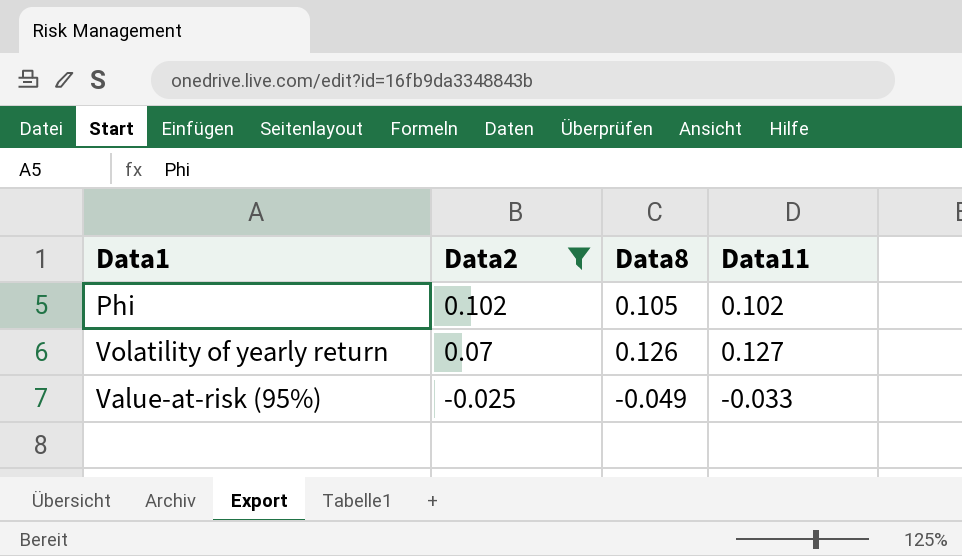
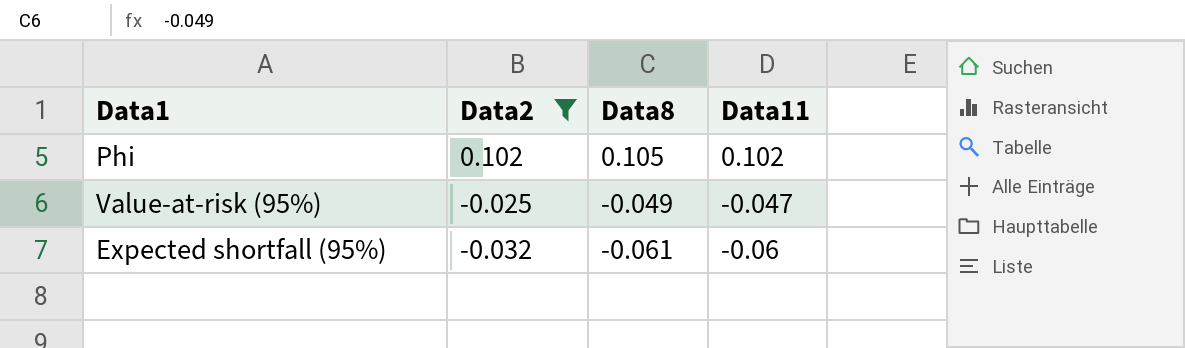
row Volatility of yearly return: 0.07 | 0.126 | 0.127 -> none
Value-at-risk (95%) | Data11: -0.033 -> -0.047
row Expected shortfall (95%): none -> -0.032 | -0.061 | -0.06

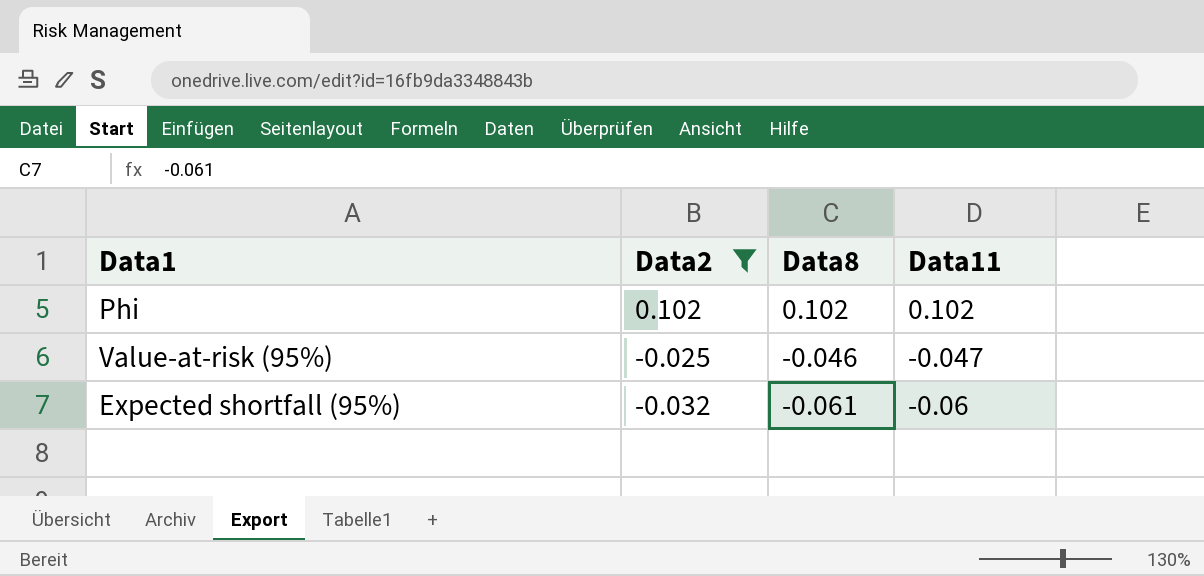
Phi | Data8: 0.105 -> 0.102
Value-at-risk (95%) | Data8: -0.049 -> -0.046

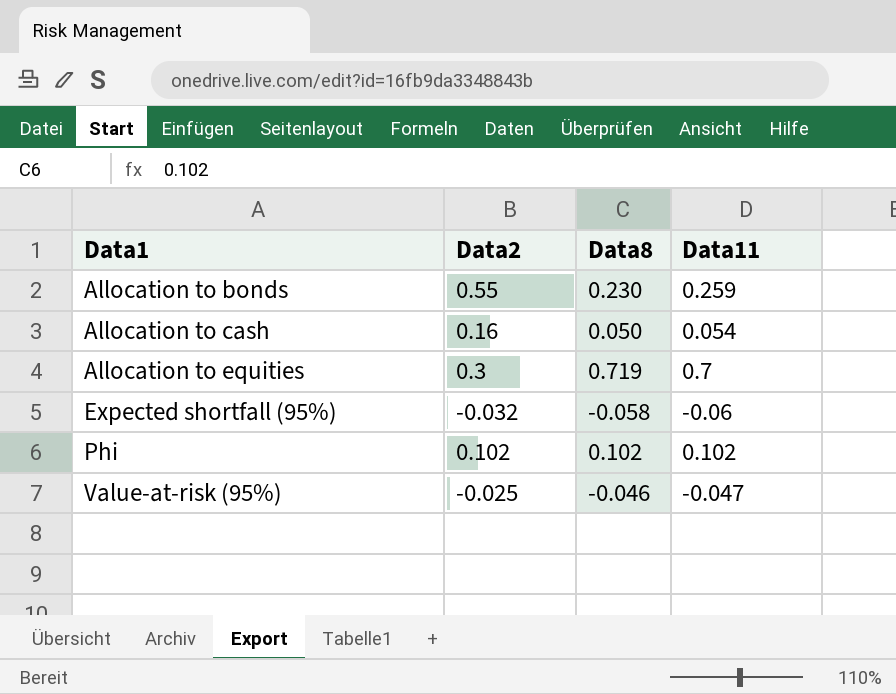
filter: Data2 <= 0.102 -> none
row order: Data2 descending -> Data1 ascending
Expected shortfall (95%) | Data8: -0.061 -> -0.058

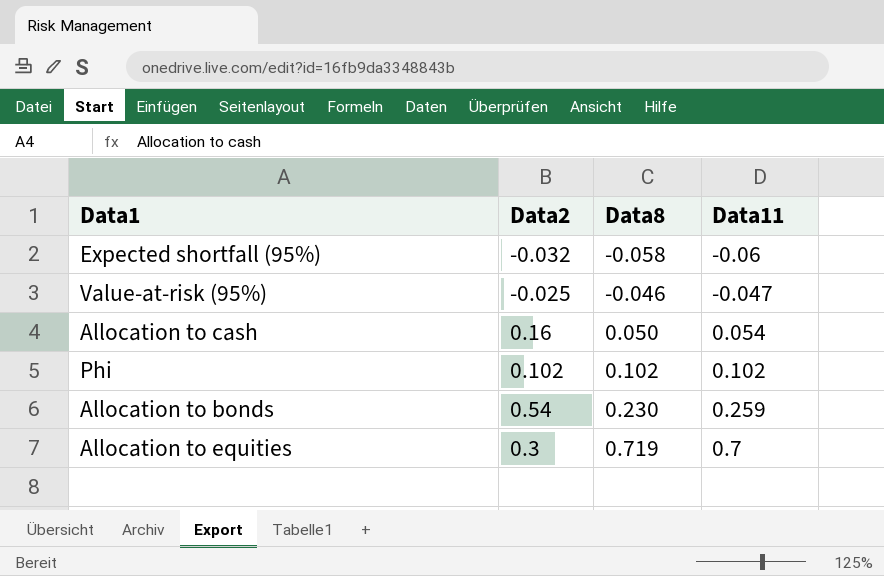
row order: Data1 ascending -> Data8 ascending
Allocation to bonds | Data2: 0.55 -> 0.54

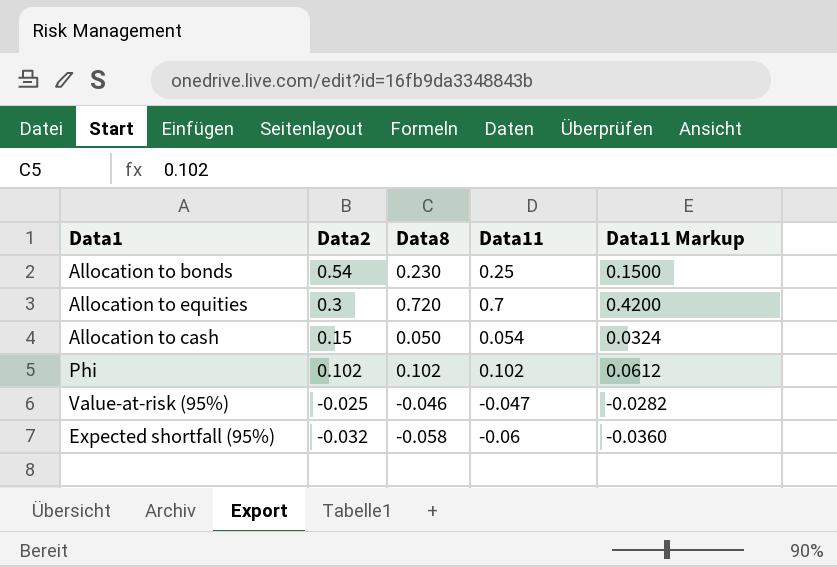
row order: Data8 ascending -> Data2 descending
column Data11 Markup | formula: none -> [Data11] * 0.6
Allocation to bonds | Data11: 0.259 -> 0.25
Allocation to equities | Data8: 0.719 -> 0.720
Allocation to cash | Data2: 0.16 -> 0.15

